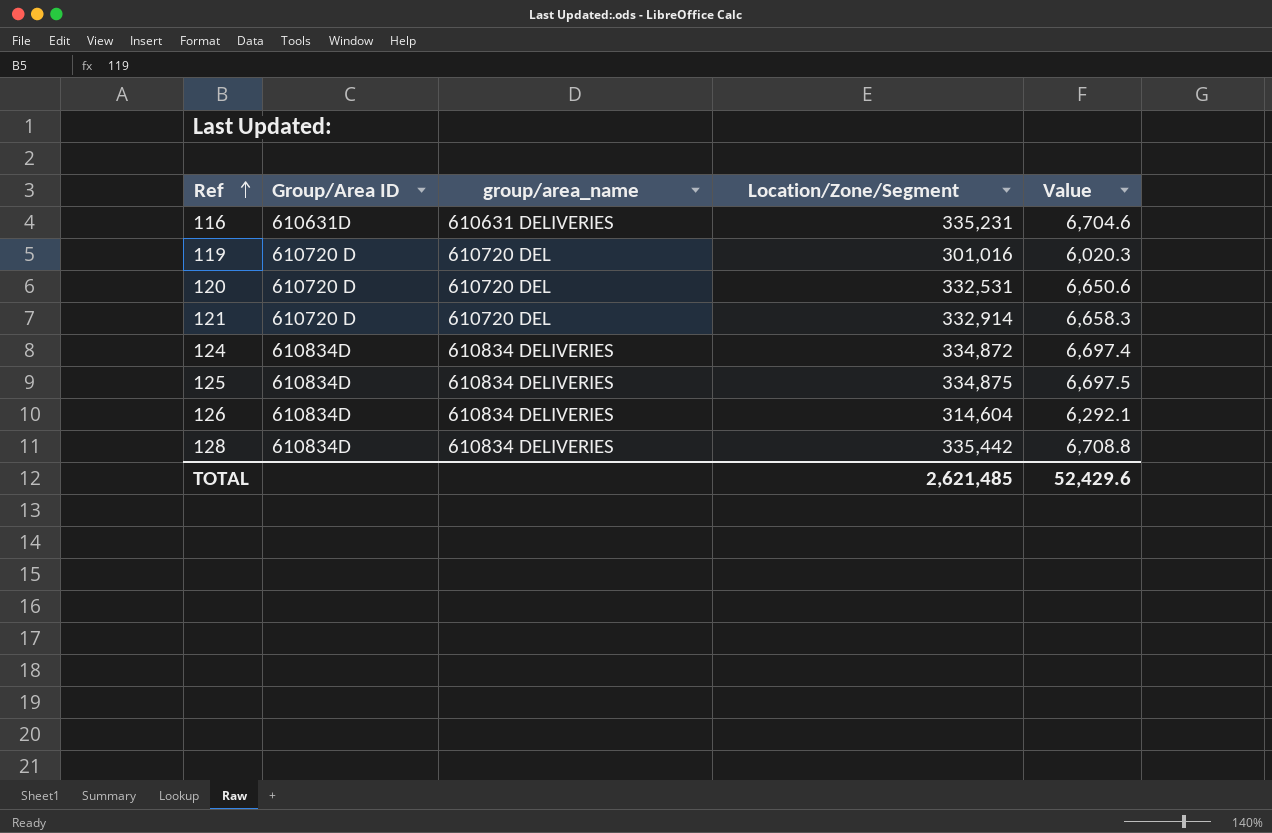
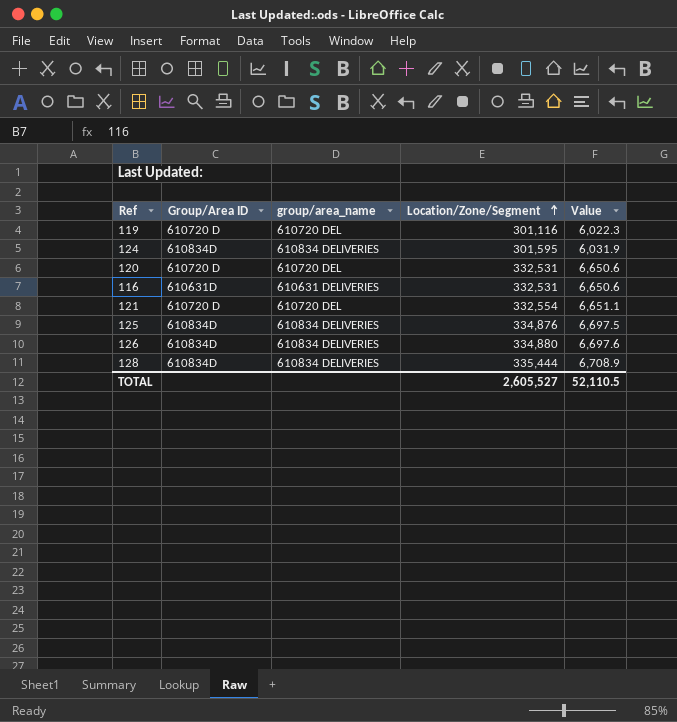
row order: Ref ascending -> Location/Zone/Segment ascending
119 | Location/Zone/Segment: 301,016 -> 301,116
119 | Value: 6,020.3 -> 6,022.3
124 | Location/Zone/Segment: 334,872 -> 301,595
124 | Value: 6,697.4 -> 6,031.9
116 | Location/Zone/Segment: 335,231 -> 332,531
116 | Value: 6,704.6 -> 6,650.6
121 | Location/Zone/Segment: 332,914 -> 332,554
121 | Value: 6,658.3 -> 6,651.1
125 | Location/Zone/Segment: 334,875 -> 334,876
126 | Location/Zone/Segment: 314,604 -> 334,880
126 | Value: 6,292.1 -> 6,697.6
128 | Location/Zone/Segment: 335,442 -> 335,444
128 | Value: 6,708.8 -> 6,708.9
TOTAL | Location/Zone/Segment: 2,621,485 -> 2,605,527
TOTAL | Value: 52,429.6 -> 52,110.5

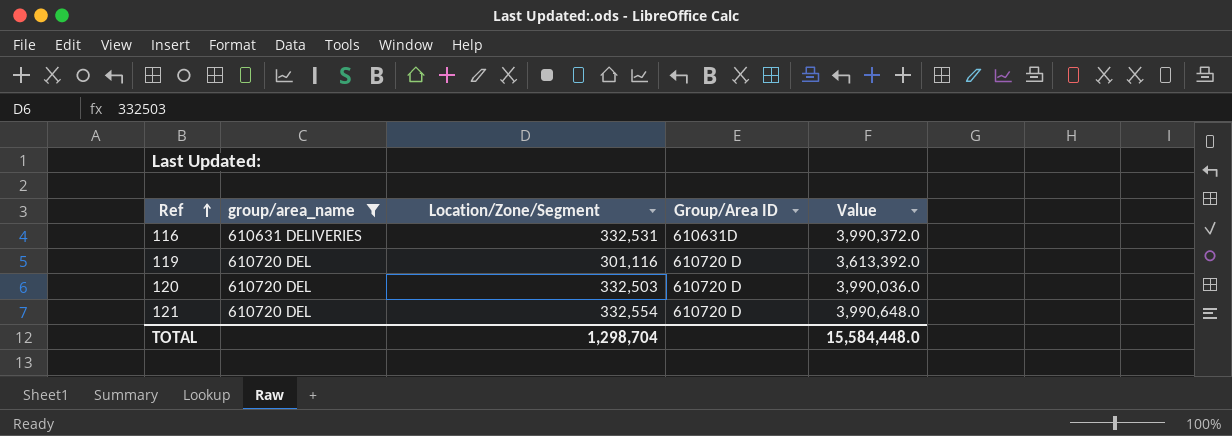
filter: none -> group/area_name != 610834 DELIVERIES
row order: Location/Zone/Segment ascending -> Ref ascending
column Group/Area ID | position: 2 -> 4
column Value | formula: [Location/Zone/Segment] * 0.02 -> [Location/Zone/Segment] * 12
120 | Location/Zone/Segment: 332,531 -> 332,503
TOTAL | Location/Zone/Segment: 2,605,527 -> 1,298,704
TOTAL | Value: 52,110.5 -> 15,584,448.0

